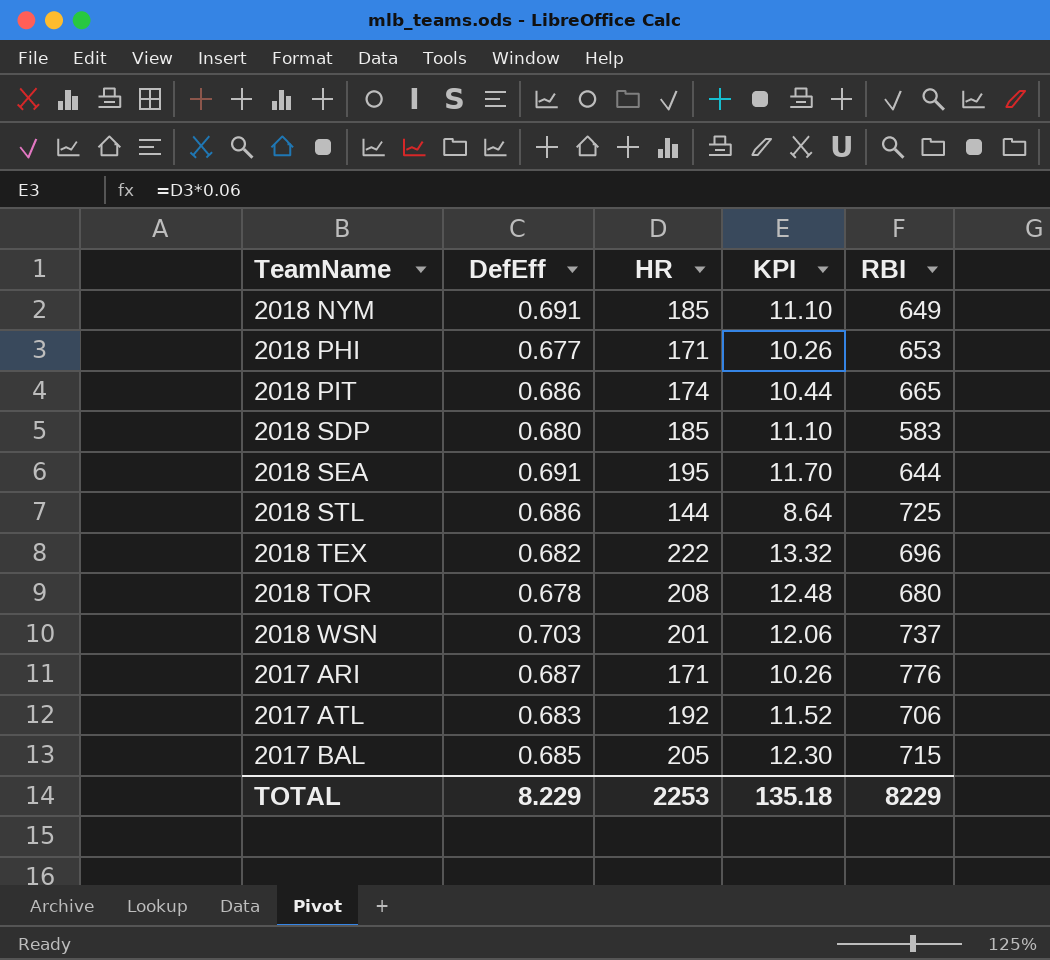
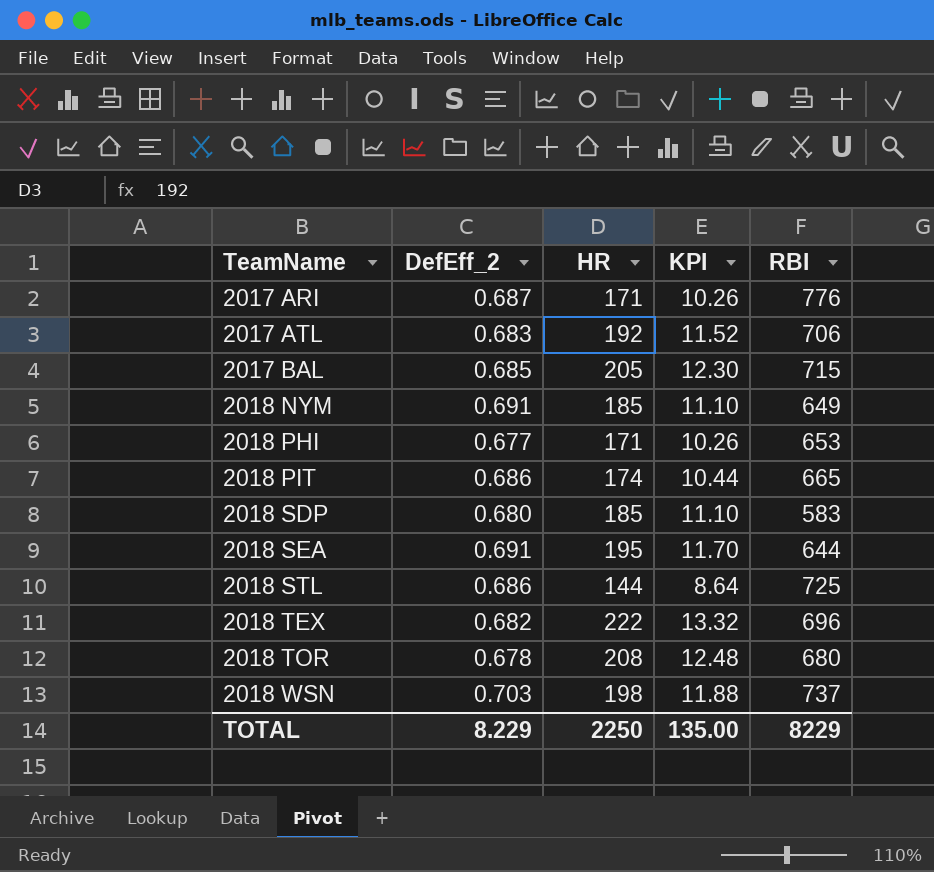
row order: none -> TeamName ascending
column name: DefEff -> DefEff_2
2018 WSN | HR: 201 -> 198
2018 WSN | KPI: 12.06 -> 11.88
TOTAL | HR: 2253 -> 2250
TOTAL | KPI: 135.18 -> 135.00

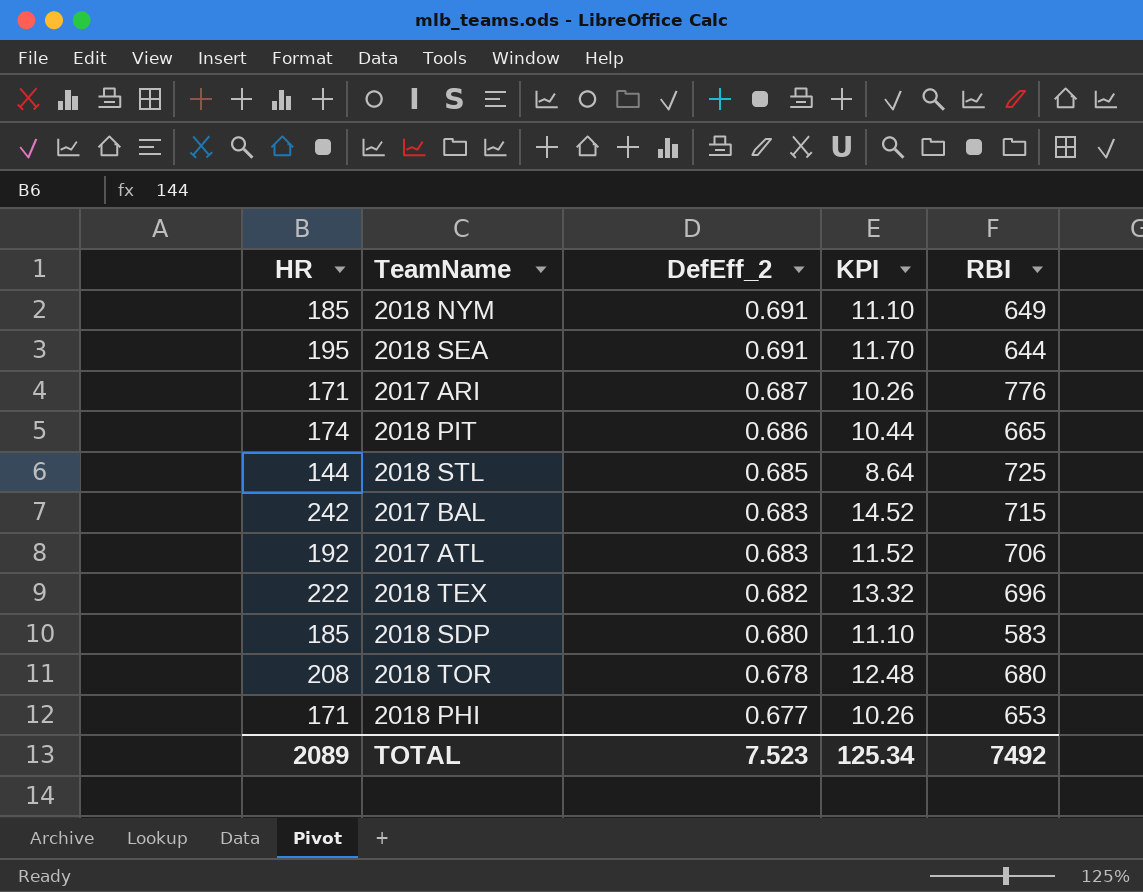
row order: TeamName ascending -> DefEff_2 descending
column HR | position: 3 -> 1
row 2018 WSN: 0.703 | 198 | 11.88 | 737 -> none
2018 STL | DefEff_2: 0.686 -> 0.685
2017 BAL | HR: 205 -> 242
2017 BAL | DefEff_2: 0.685 -> 0.683
2017 BAL | KPI: 12.30 -> 14.52
TOTAL | HR: 2250 -> 2089
TOTAL | DefEff_2: 8.229 -> 7.523
TOTAL | KPI: 135.00 -> 125.34
TOTAL | RBI: 8229 -> 7492

